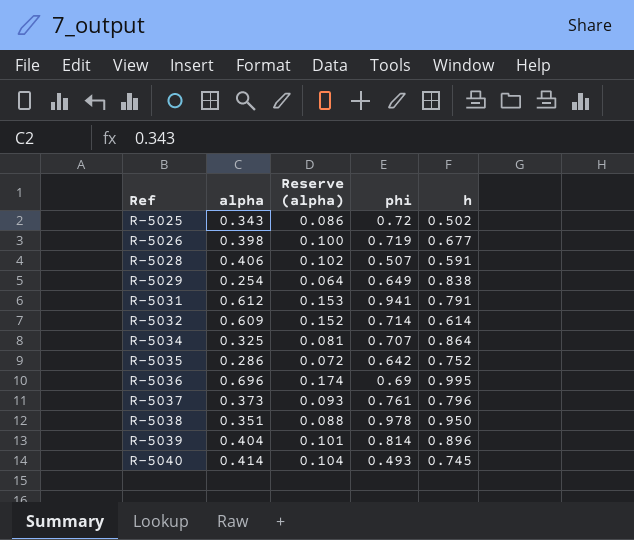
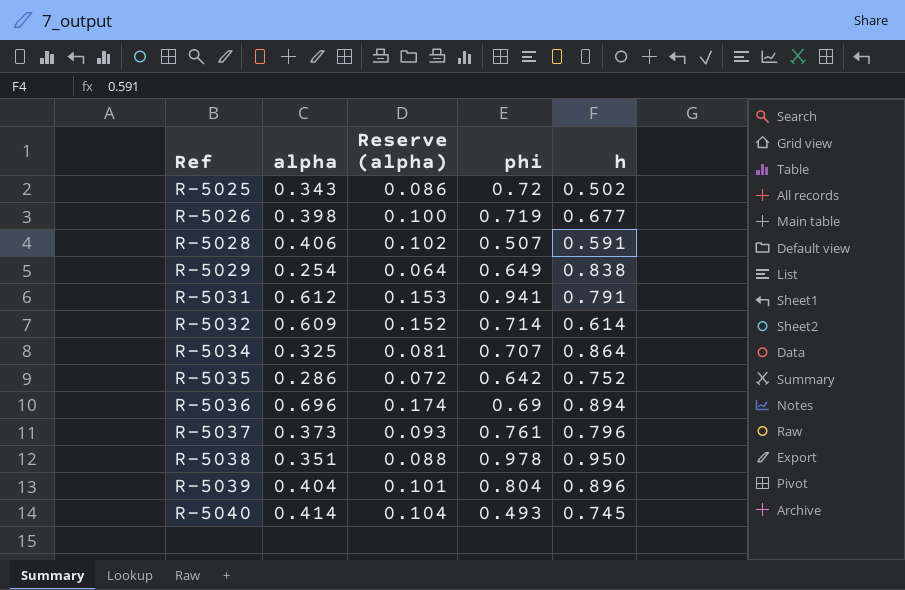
R-5036 | h: 0.995 -> 0.894
R-5039 | phi: 0.814 -> 0.804

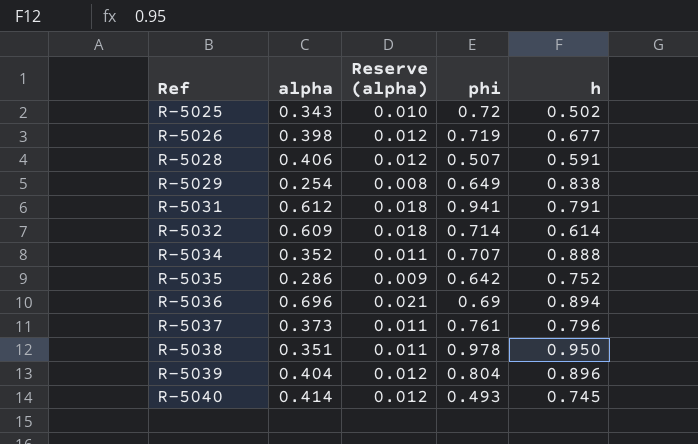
column Reserve (alpha) | formula: [alpha] * 0.25 -> [alpha] * 0.03
R-5034 | alpha: 0.325 -> 0.352
R-5034 | h: 0.864 -> 0.888

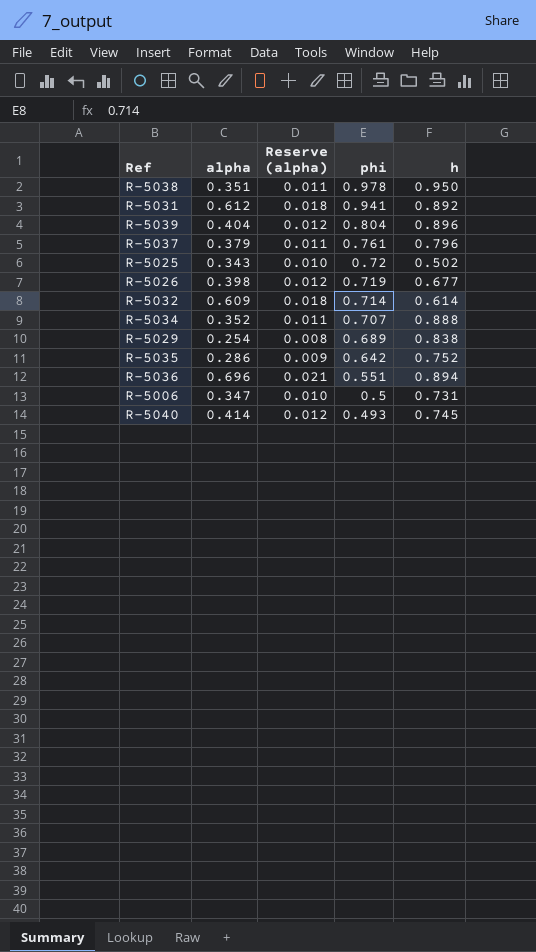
row order: Ref ascending -> phi descending
row R-5028: 0.406 | 0.012 | 0.507 | 0.591 -> none
R-5031 | h: 0.791 -> 0.892
R-5037 | alpha: 0.373 -> 0.379
R-5029 | phi: 0.649 -> 0.689
R-5036 | phi: 0.69 -> 0.551
row R-5006: none -> 0.347 | 0.010 | 0.5 | 0.731

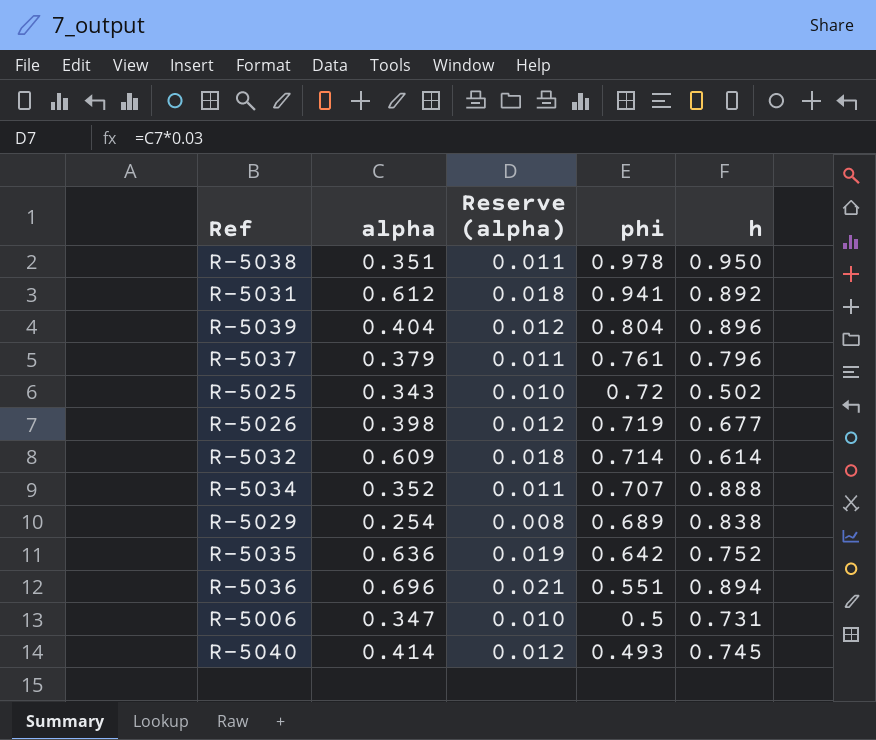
R-5035 | alpha: 0.286 -> 0.636
R-5035 | Reserve (alpha): 0.009 -> 0.019

